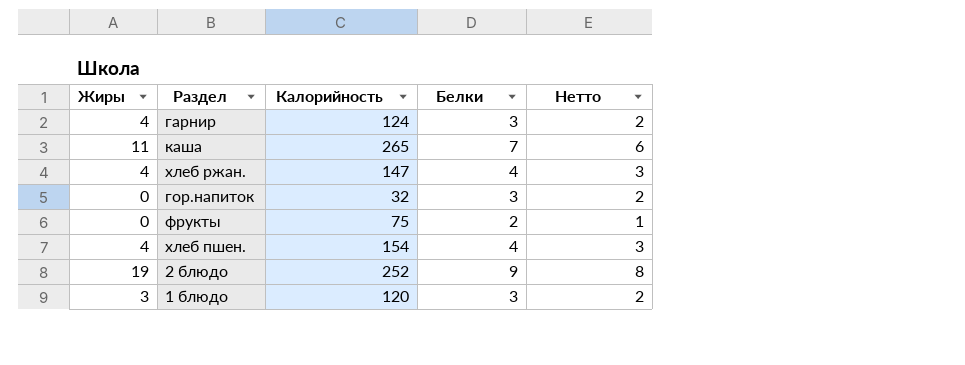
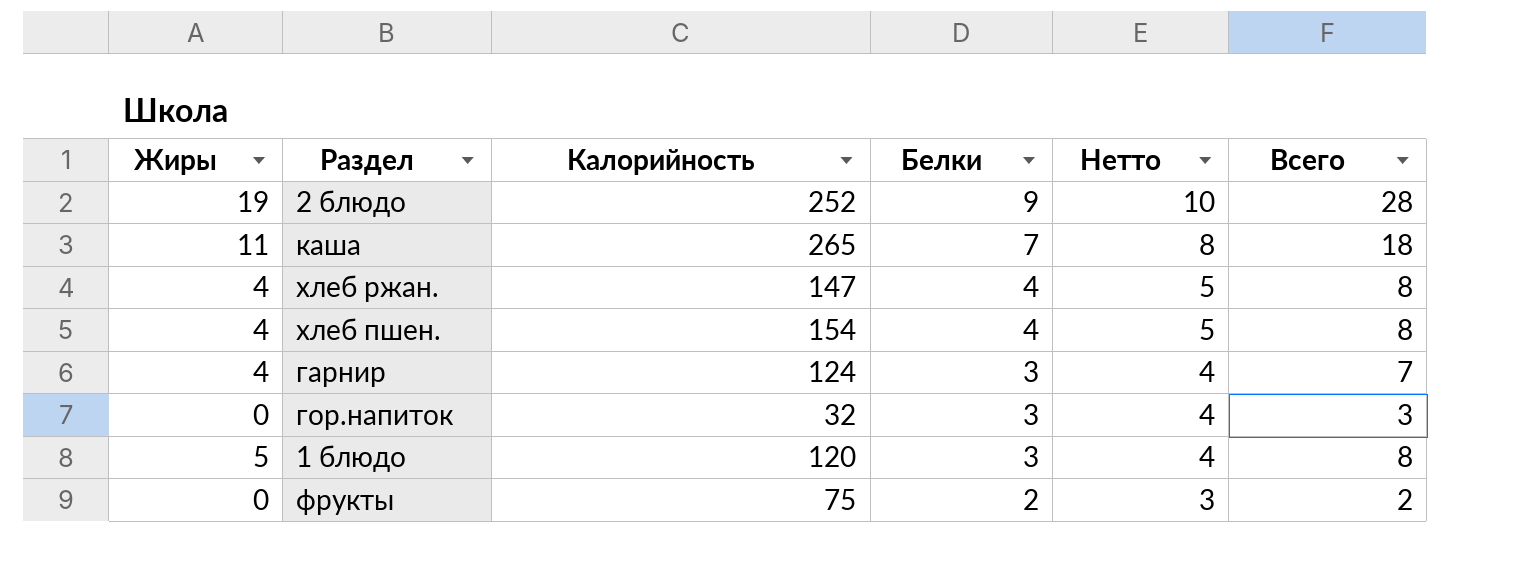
row order: none -> Белки descending
column Нетто | formula: [Белки] - 1 -> [Белки] + 1
column Всего | formula: none -> [Жиры] + [Белки]
1 блюдо | Жиры: 3 -> 5

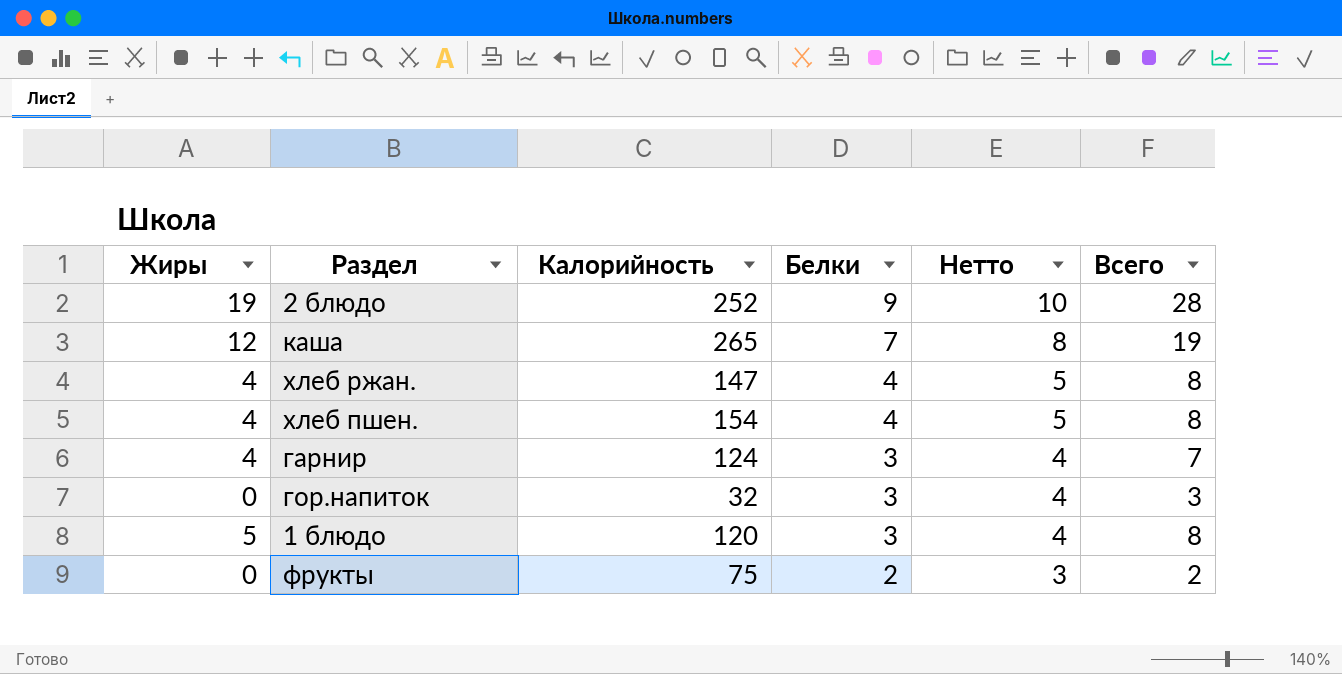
каша | Жиры: 11 -> 12
каша | Всего: 18 -> 19

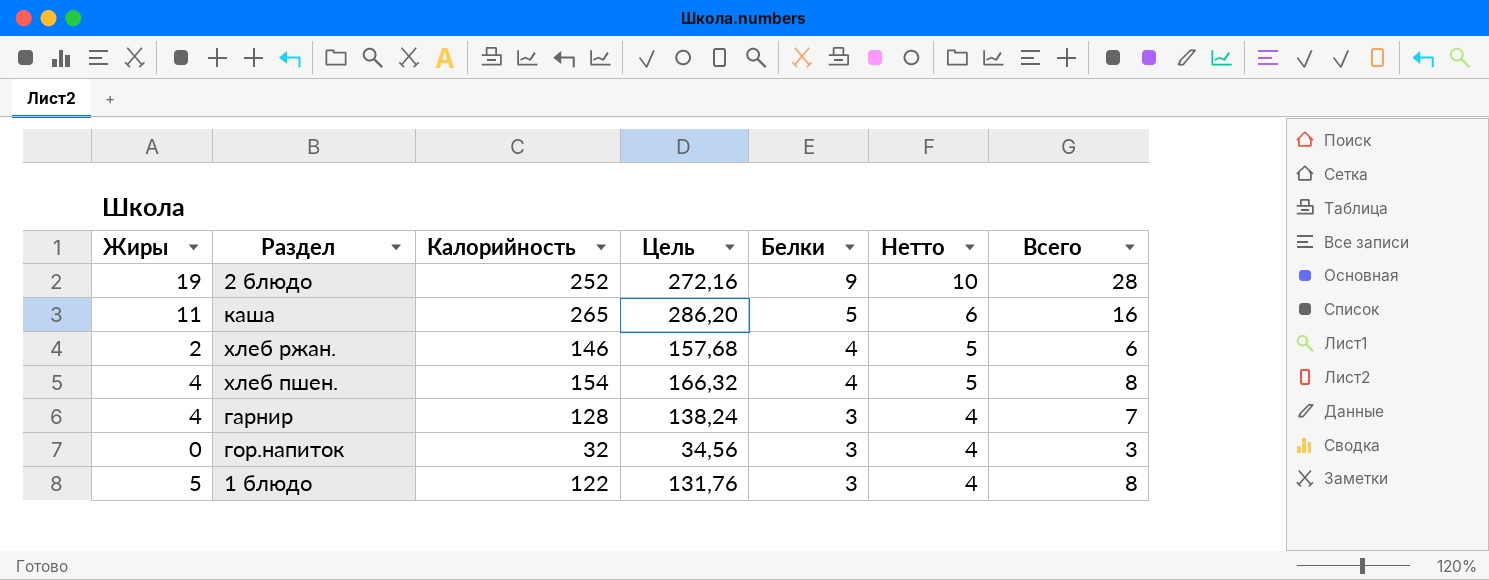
column Цель | formula: none -> [Калорийность] * 1,08
row фрукты: 0 | 75 | 2 | 3 | 2 -> none
каша | Жиры: 12 -> 11
каша | Белки: 7 -> 5
каша | Нетто: 8 -> 6
каша | Всего: 19 -> 16
хлеб ржан. | Жиры: 4 -> 2
хлеб ржан. | Калорийность: 147 -> 146
хлеб ржан. | Всего: 8 -> 6
гарнир | Калорийность: 124 -> 128
1 блюдо | Калорийность: 120 -> 122

